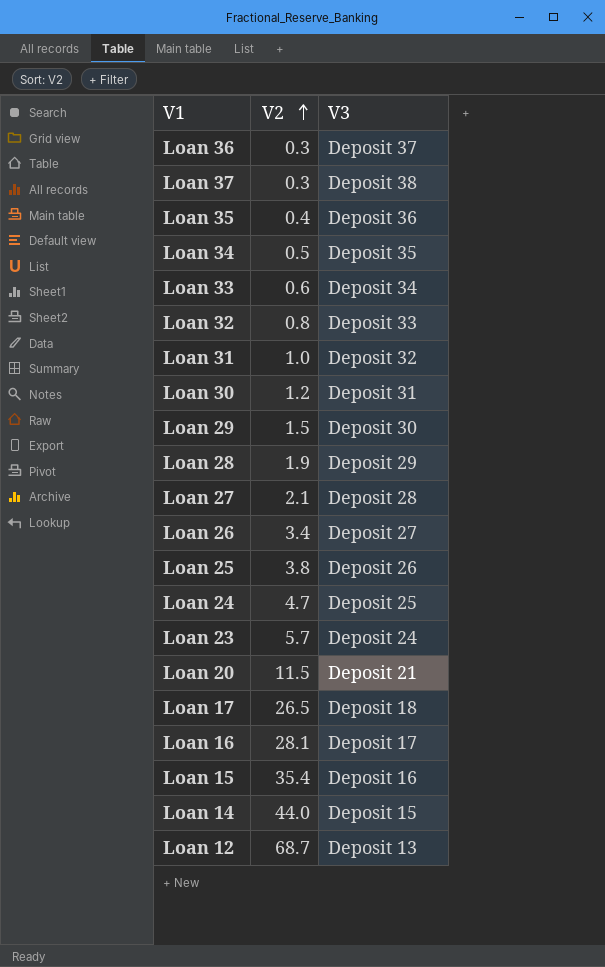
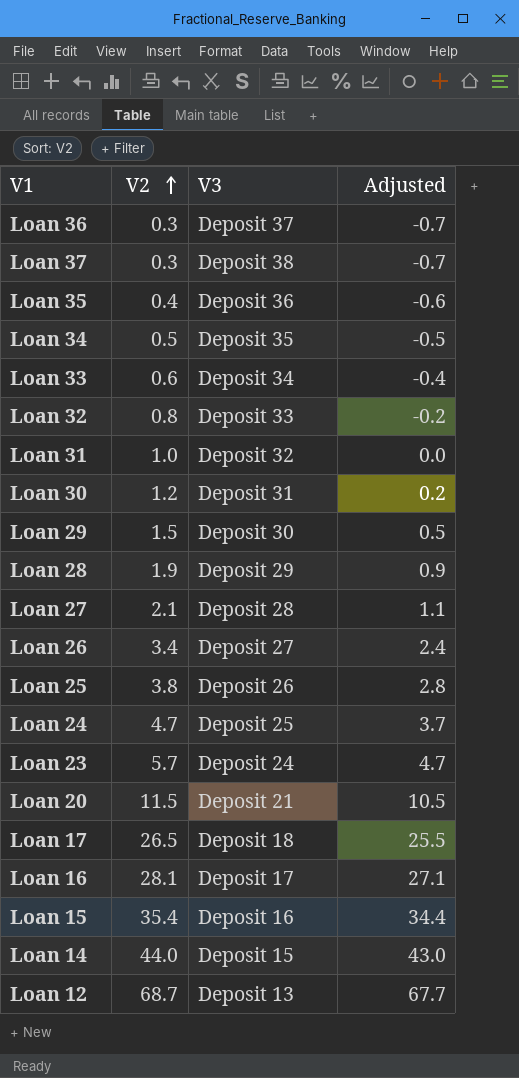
column Adjusted | formula: none -> [V2] - 1

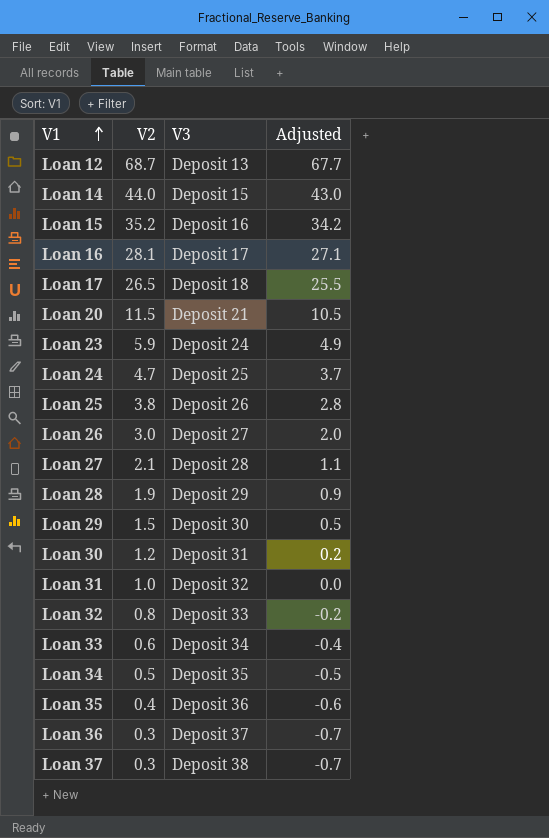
row order: V2 ascending -> V1 ascending
Loan 15 | V2: 35.4 -> 35.2
Loan 15 | Adjusted: 34.4 -> 34.2
Loan 23 | V2: 5.7 -> 5.9
Loan 23 | Adjusted: 4.7 -> 4.9
Loan 26 | V2: 3.4 -> 3.0
Loan 26 | Adjusted: 2.4 -> 2.0

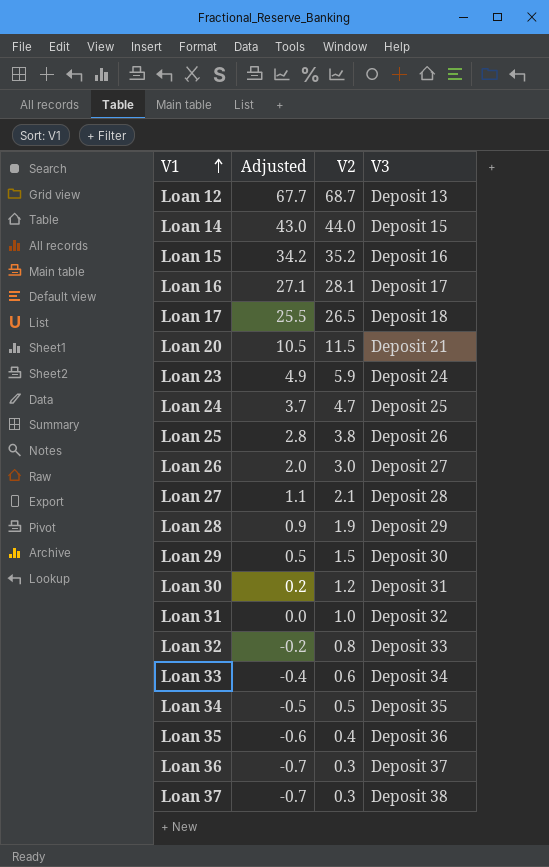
column Adjusted | position: 4 -> 2

